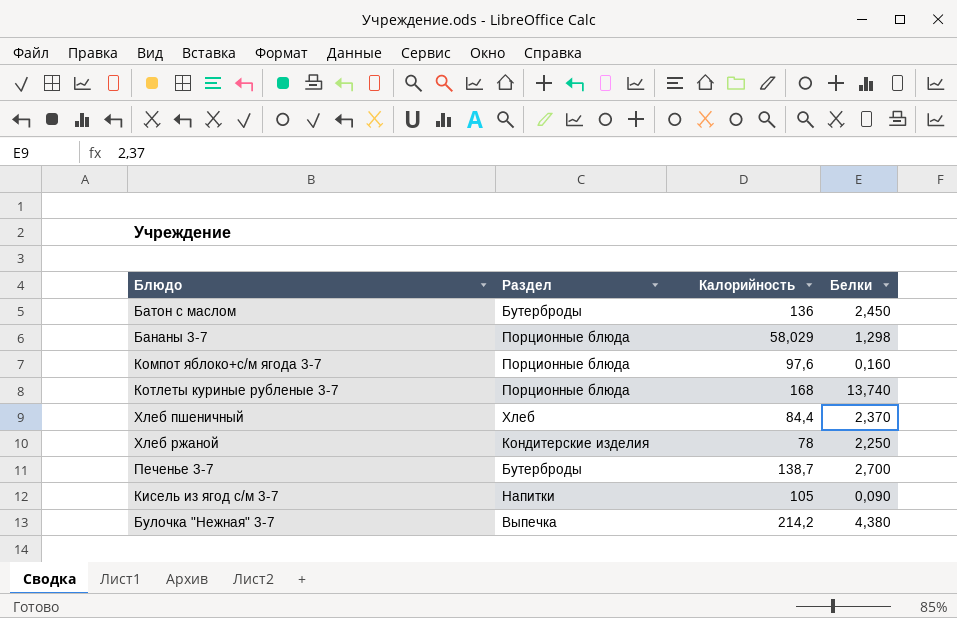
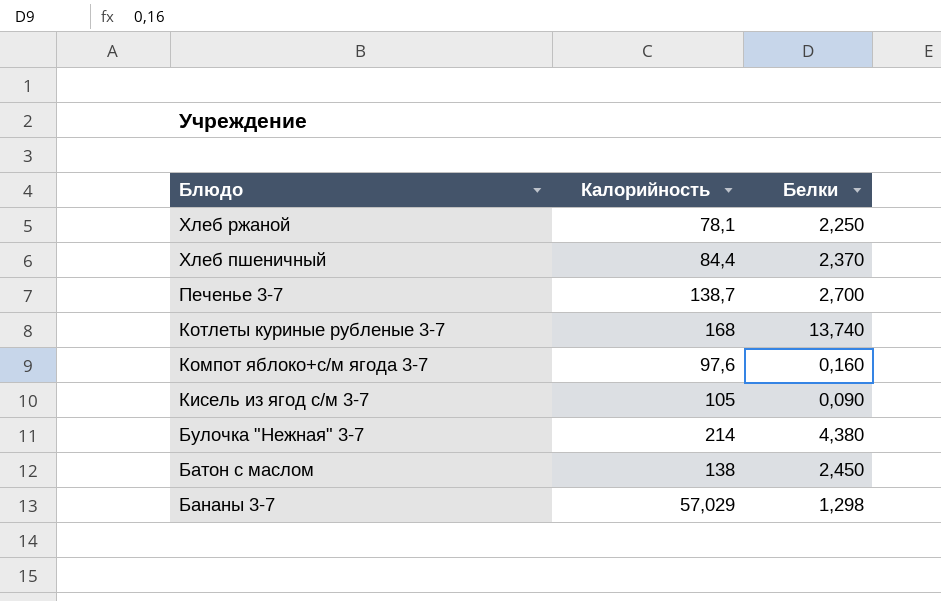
row order: none -> Блюдо descending
column Раздел | position: 2 -> none
Хлеб ржаной | Калорийность: 78 -> 78,1
Булочка "Нежная" 3-7 | Калорийность: 214,2 -> 214
Батон с маслом | Калорийность: 136 -> 138
Бананы 3-7 | Калорийность: 58,029 -> 57,029

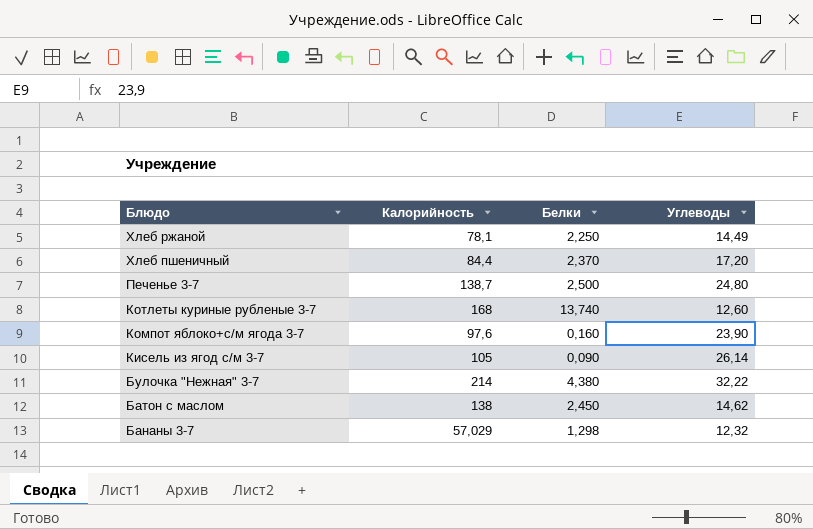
column Углеводы | position: none -> 4
Печенье 3-7 | Белки: 2,700 -> 2,500

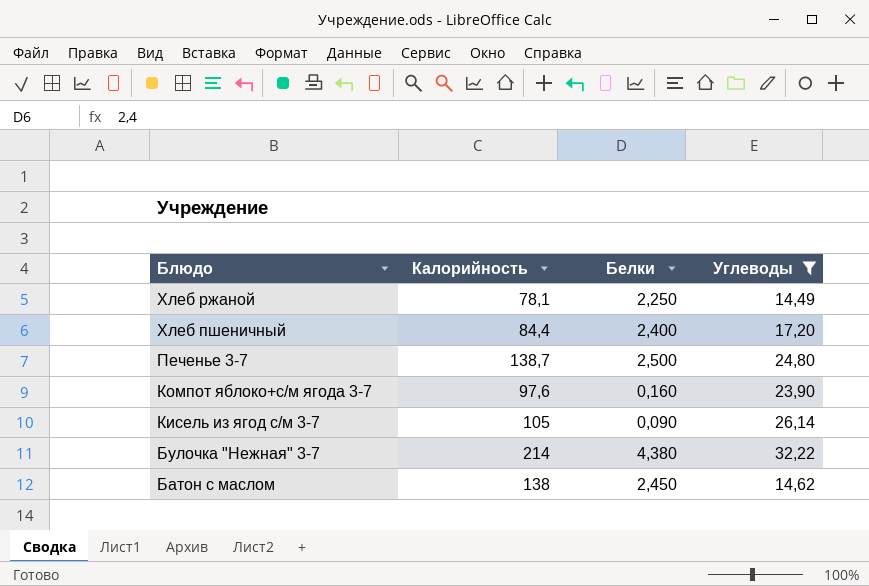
filter: none -> Углеводы >= 14,49
Хлеб пшеничный | Белки: 2,370 -> 2,400

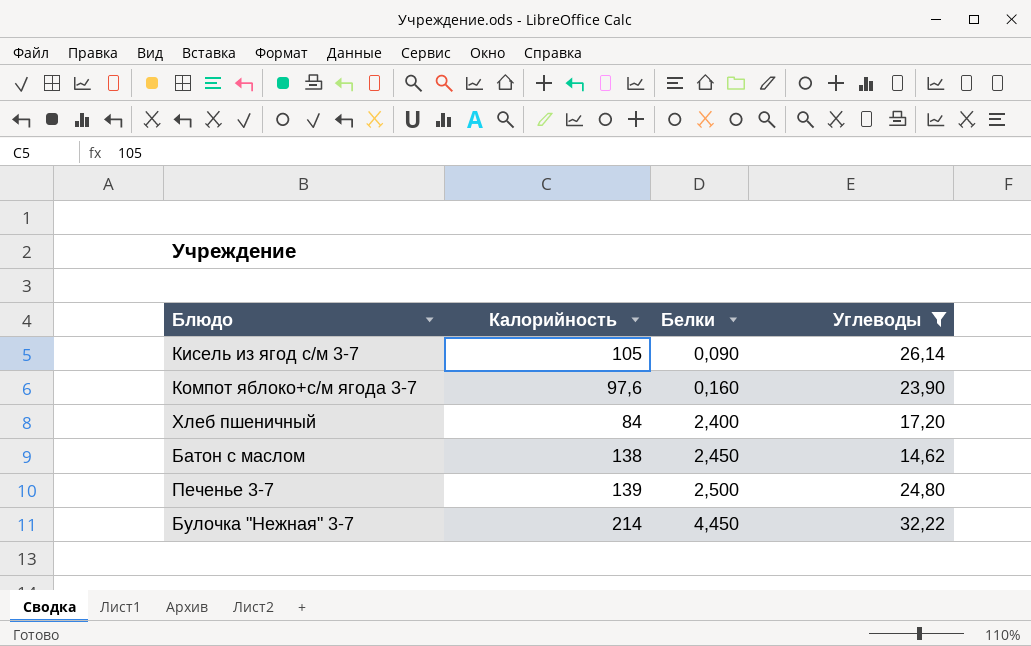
row order: Блюдо descending -> Белки ascending
row Хлеб ржаной: 78,1 | 2,250 | 14,49 -> none
Хлеб пшеничный | Калорийность: 84,4 -> 84
Печенье 3-7 | Калорийность: 138,7 -> 139
Булочка "Нежная" 3-7 | Белки: 4,380 -> 4,450

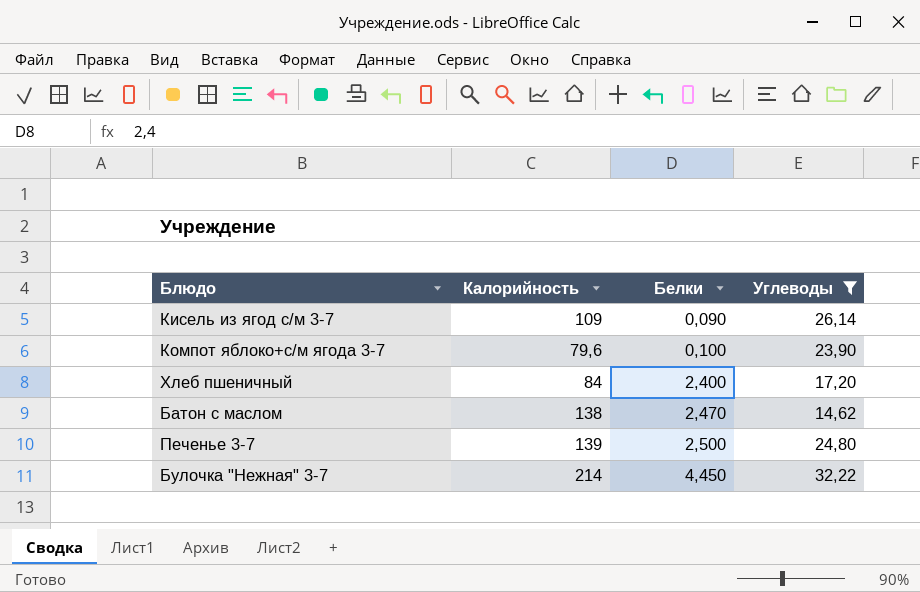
Кисель из ягод с/м 3-7 | Калорийность: 105 -> 109
Компот яблоко+с/м ягода 3-7 | Калорийность: 97,6 -> 79,6
Компот яблоко+с/м ягода 3-7 | Белки: 0,160 -> 0,100
Батон с маслом | Белки: 2,450 -> 2,470

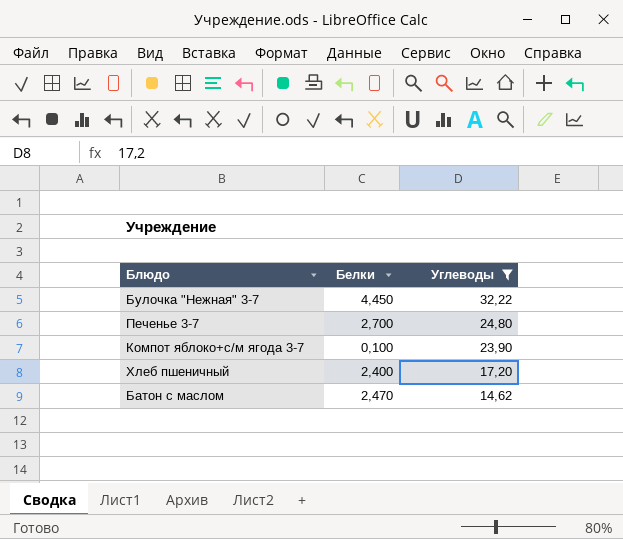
row order: Белки ascending -> Углеводы descending
column Калорийность | position: 2 -> none
row Кисель из ягод с/м 3-7: 109 | 0,090 | 26,14 -> none
Печенье 3-7 | Белки: 2,500 -> 2,700

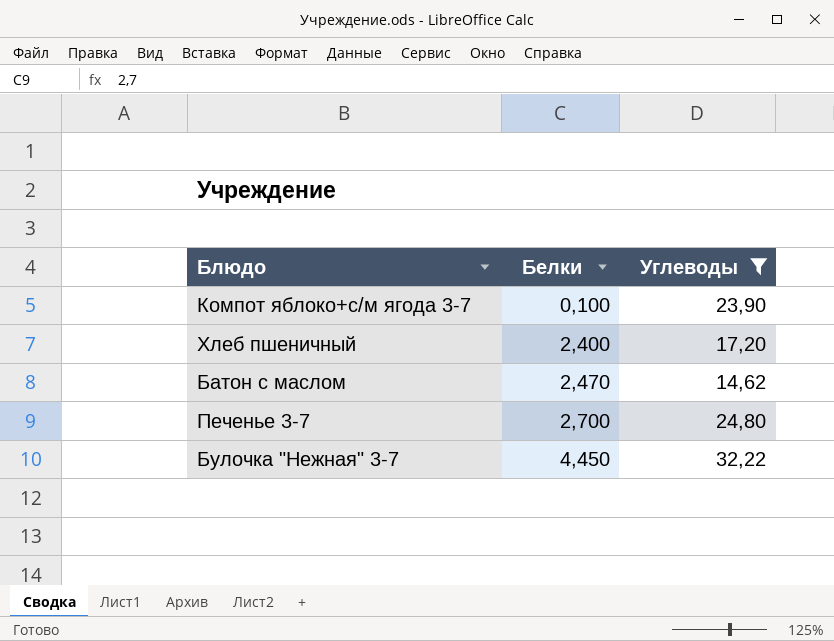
row order: Углеводы descending -> Белки ascending

